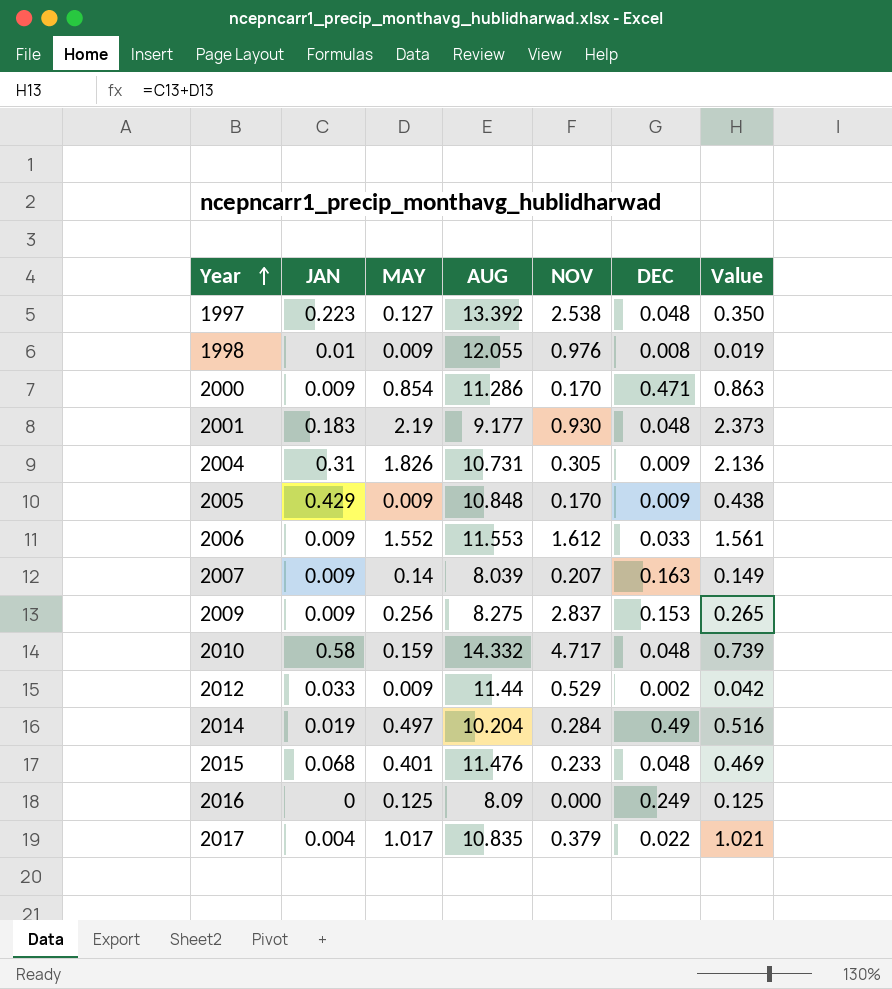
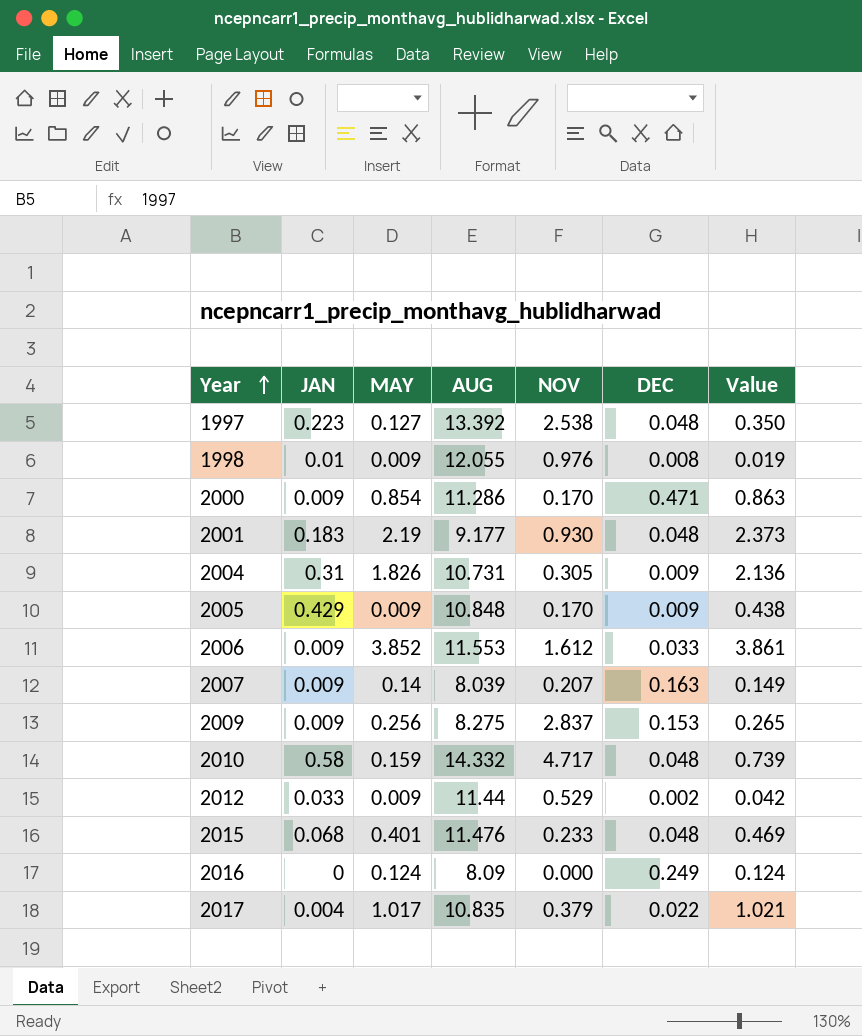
row 2014: 0.019 | 0.497 | 10.204 | 0.284 | 0.49 | 0.516 -> none
2006 | MAY: 1.552 -> 3.852
2006 | Value: 1.561 -> 3.861
2016 | MAY: 0.125 -> 0.124
2016 | Value: 0.125 -> 0.124

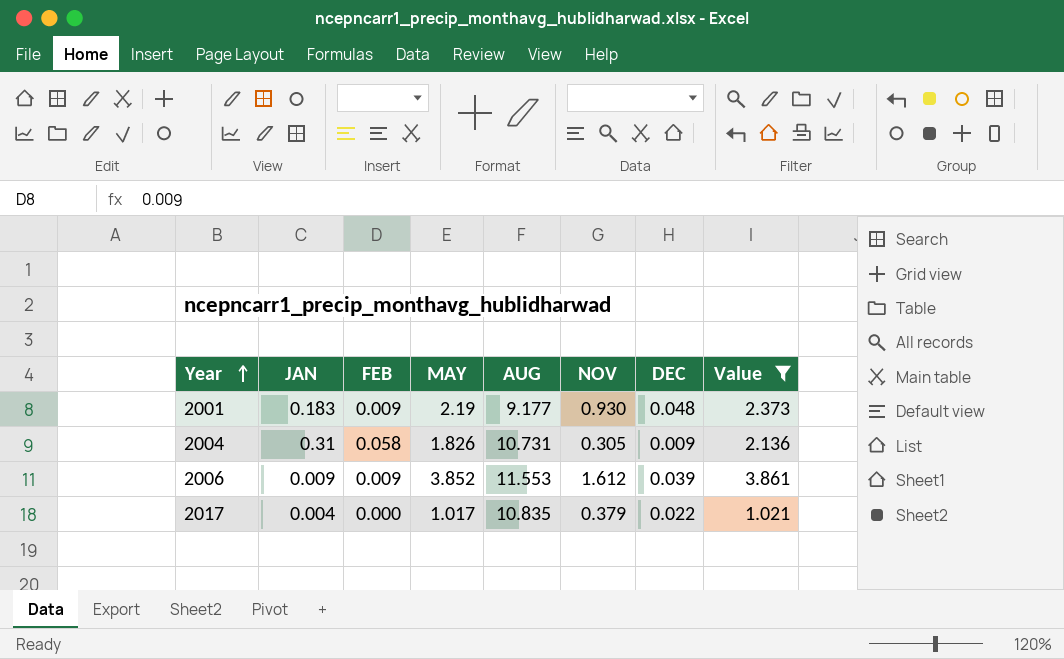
filter: none -> Value >= 1.021
column FEB | position: none -> 3
2006 | DEC: 0.033 -> 0.039

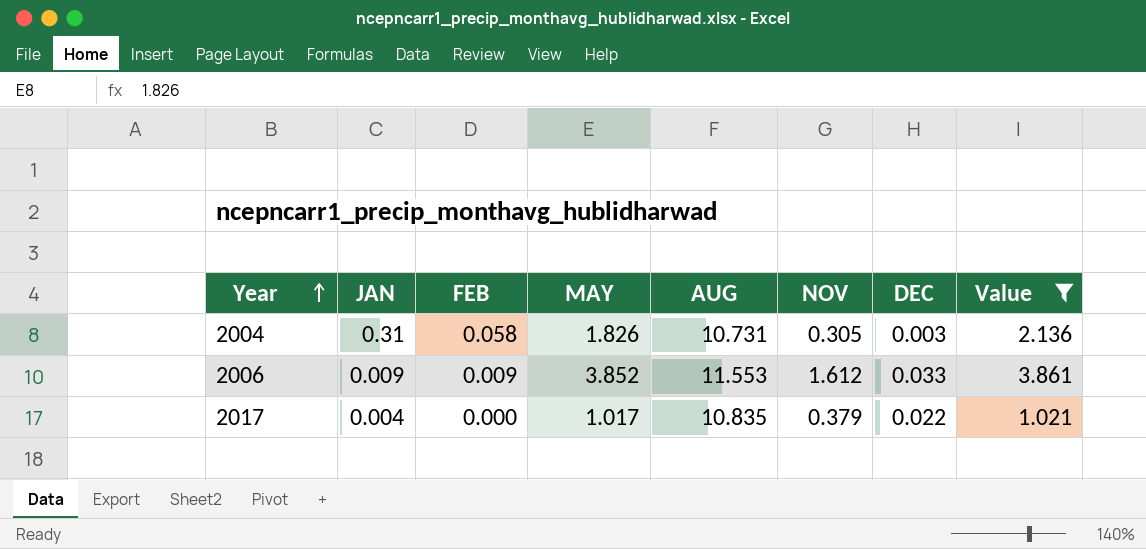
row 2001: 0.183 | 0.009 | 2.19 | 9.177 | 0.930 | 0.048 | 2.373 -> none
2004 | DEC: 0.009 -> 0.003
2006 | DEC: 0.039 -> 0.033

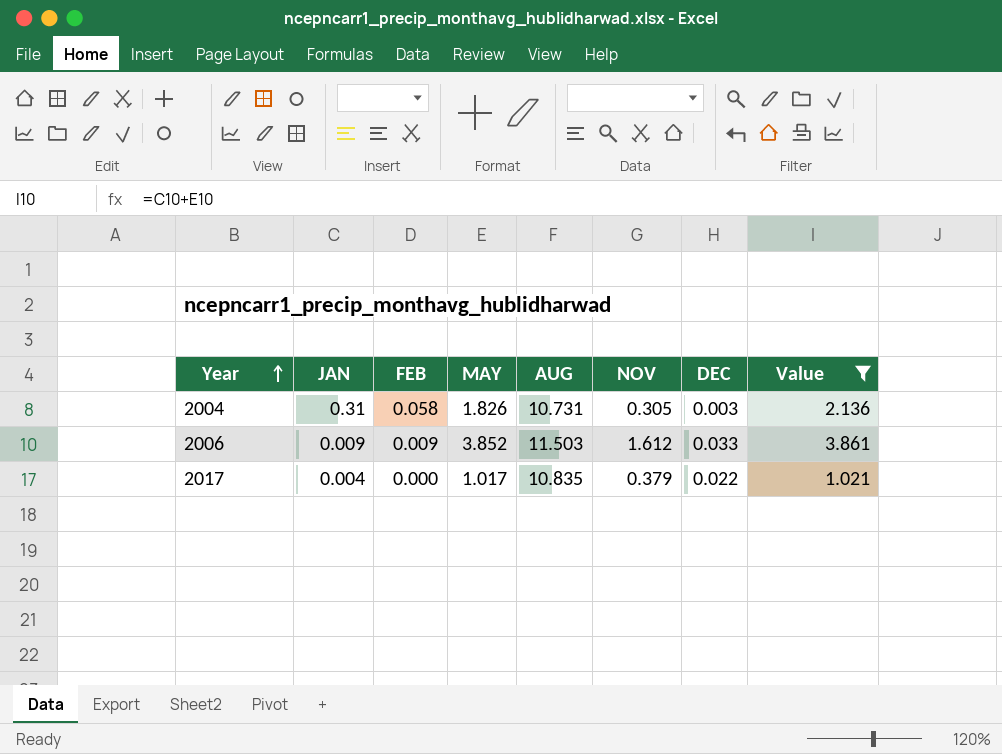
2006 | AUG: 11.553 -> 11.503

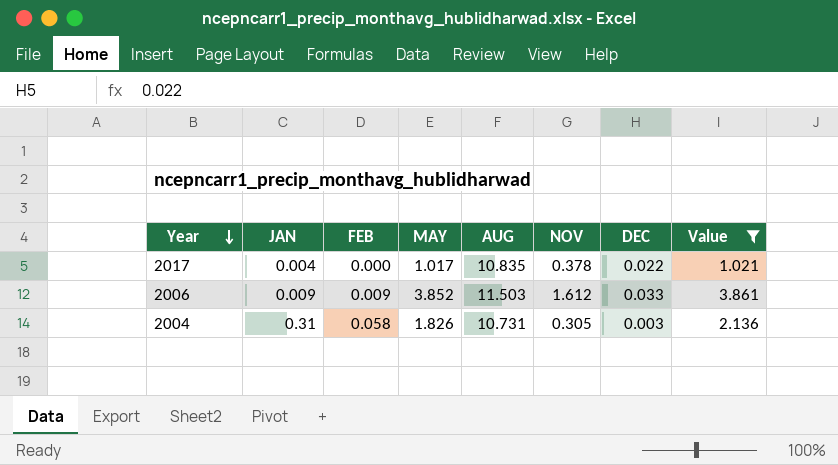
row order: Year ascending -> Year descending
2017 | NOV: 0.379 -> 0.378

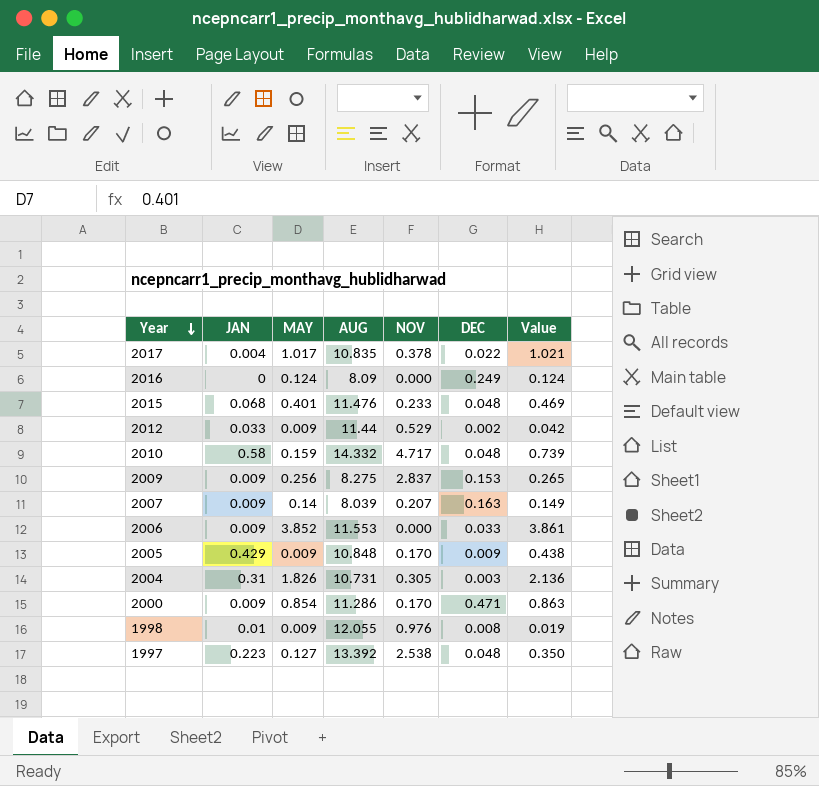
filter: Value >= 1.021 -> none
column FEB | position: 3 -> none
2006 | AUG: 11.503 -> 11.553
2006 | NOV: 1.612 -> 0.000

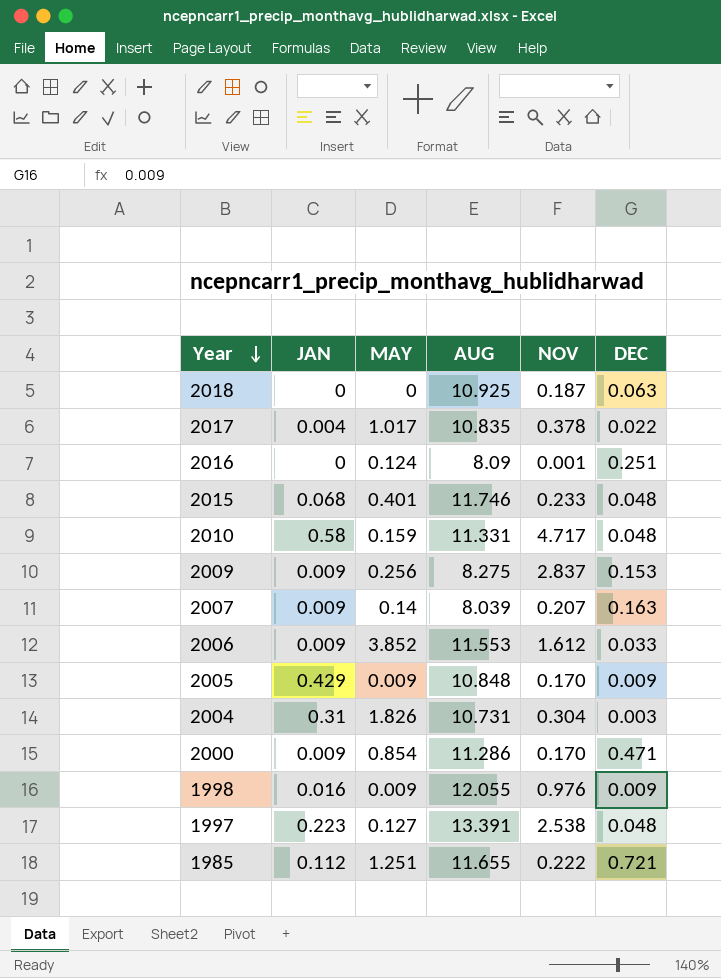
column Value | formula: [JAN] + [MAY] -> none
row 2012: 0.033 | 0.009 | 11.44 | 0.529 | 0.002 | 0.042 -> none
row 2018: none -> 0 | 0 | 10.925 | 0.187 | 0.063
2016 | NOV: 0.000 -> 0.001
2016 | DEC: 0.249 -> 0.251
2015 | AUG: 11.476 -> 11.746
2010 | AUG: 14.332 -> 11.331
2006 | NOV: 0.000 -> 1.612
2004 | NOV: 0.305 -> 0.304
1998 | JAN: 0.01 -> 0.016
1998 | DEC: 0.008 -> 0.009
1997 | AUG: 13.392 -> 13.391
row 1985: none -> 0.112 | 1.251 | 11.655 | 0.222 | 0.721

